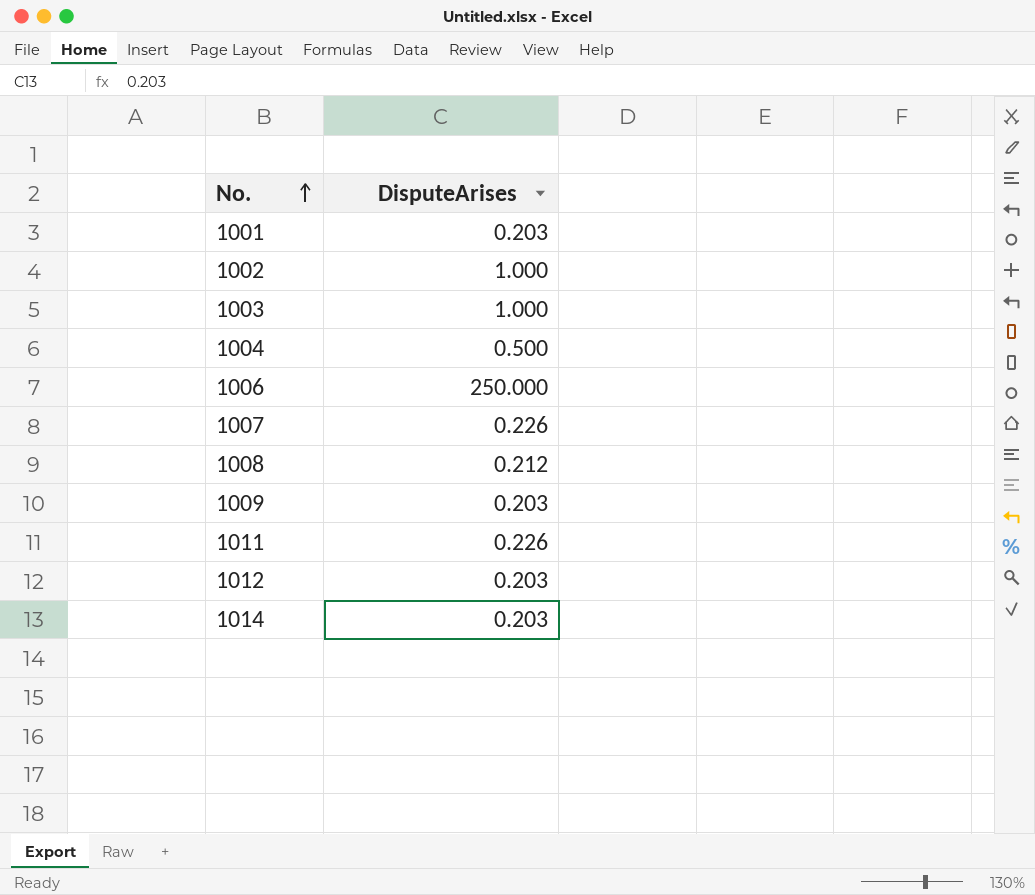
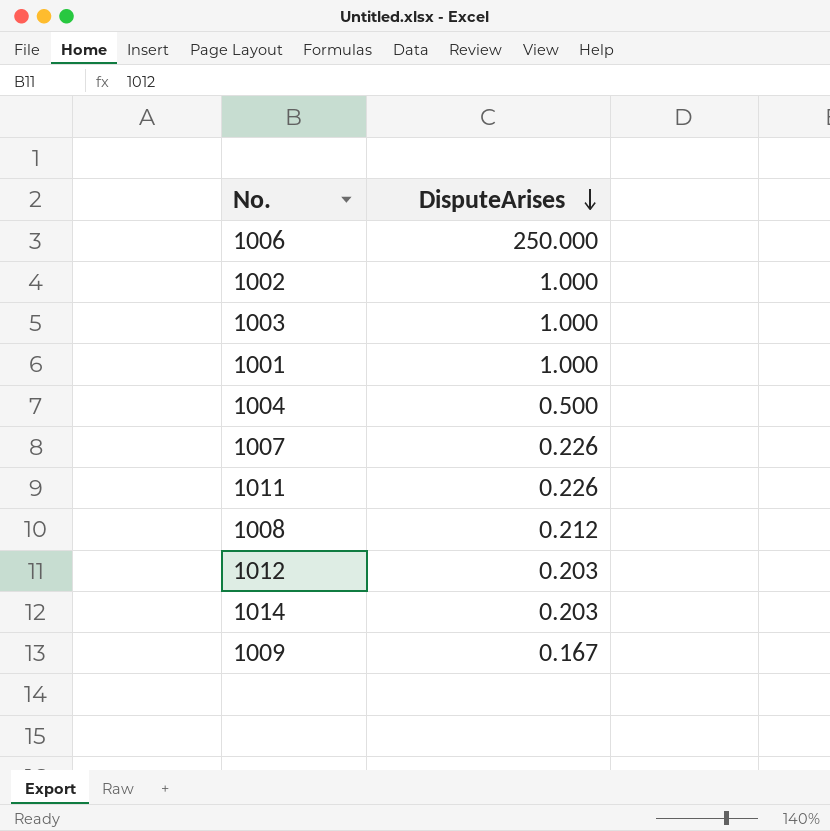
row order: No. ascending -> DisputeArises descending
1001 | DisputeArises: 0.203 -> 1.000
1009 | DisputeArises: 0.203 -> 0.167

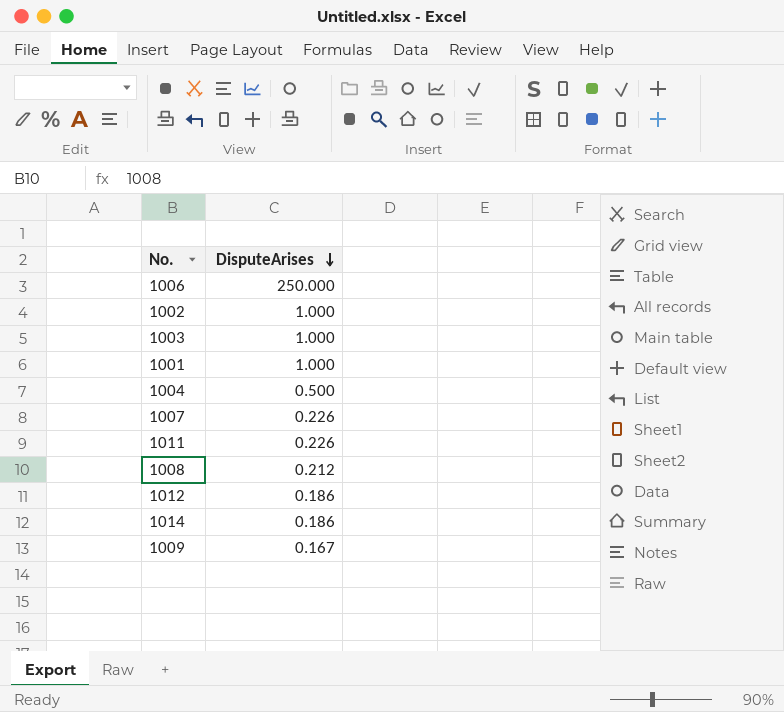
1012 | DisputeArises: 0.203 -> 0.186
1014 | DisputeArises: 0.203 -> 0.186

